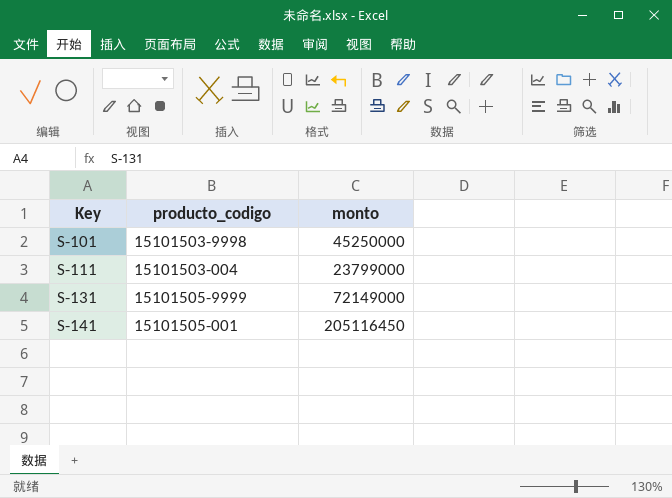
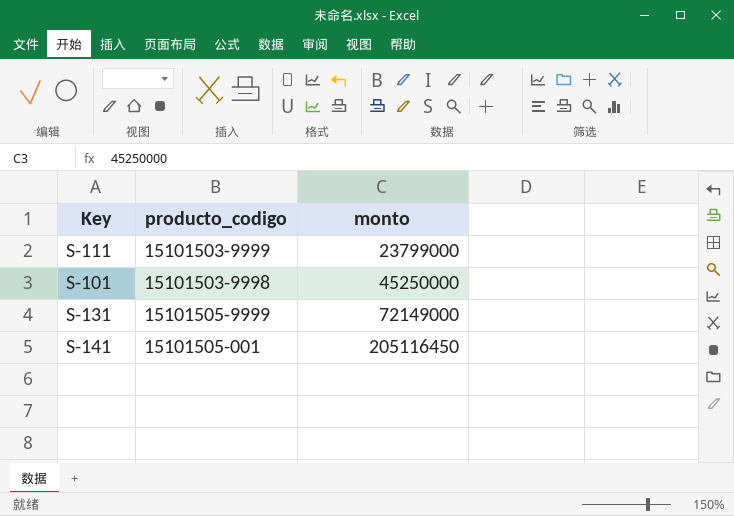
row order: Key ascending -> monto ascending
S-111 | producto_codigo: 15101503-004 -> 15101503-9999

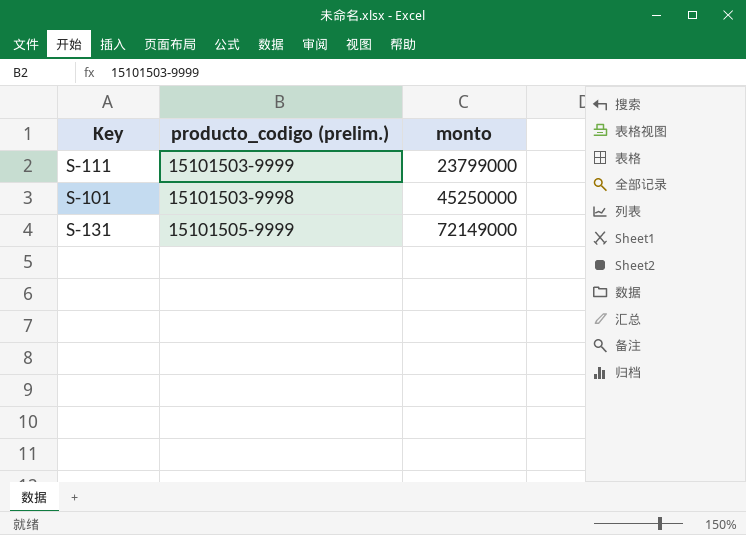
column name: producto_codigo -> producto_codigo (prelim.)
row S-141: 15101505-001 | 205116450 -> none

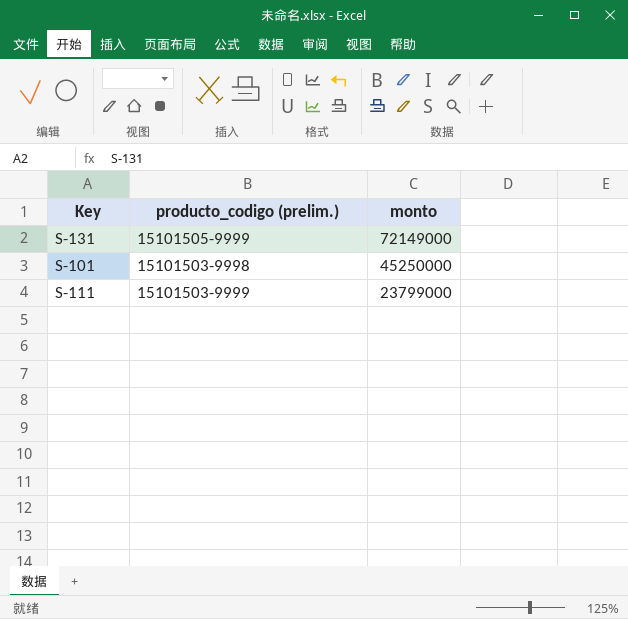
row order: monto ascending -> monto descending

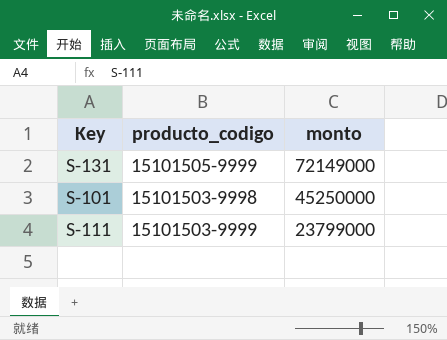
column name: producto_codigo (prelim.) -> producto_codigo

